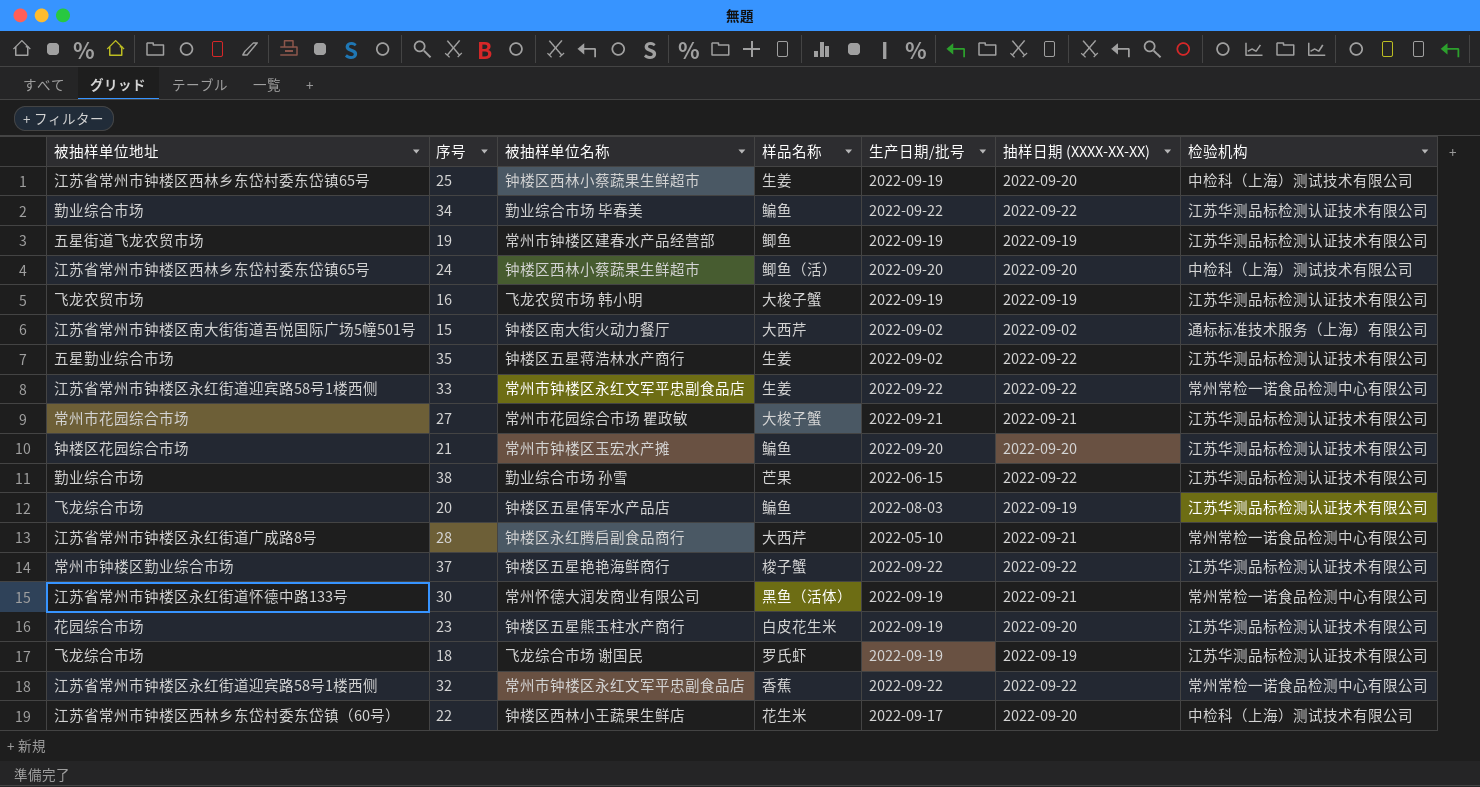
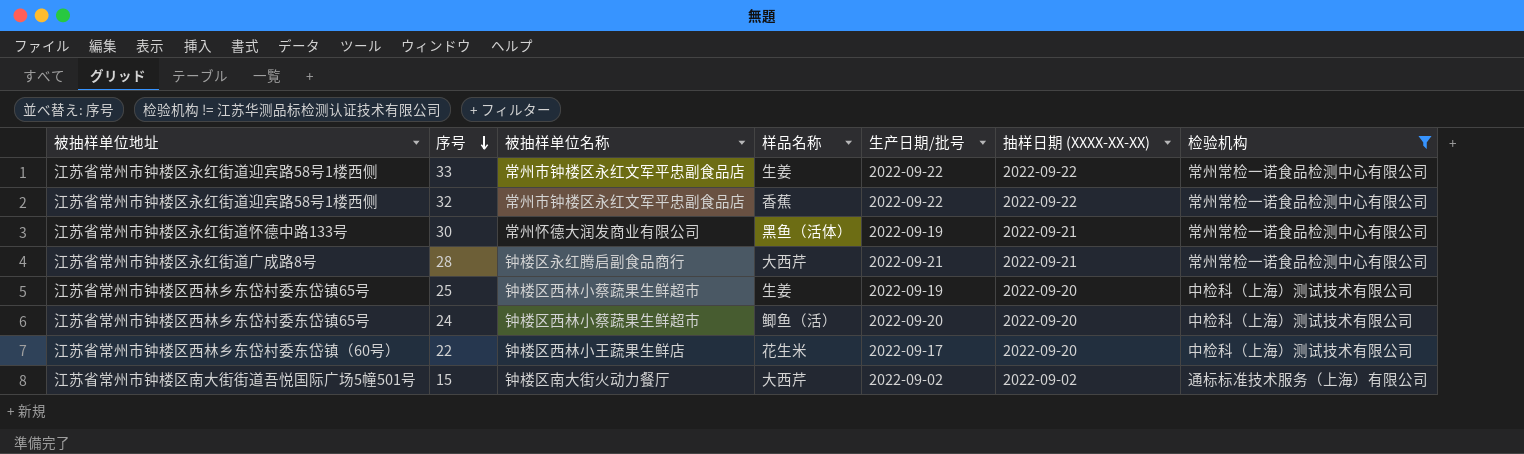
filter: none -> 检验机构 != 江苏华测品标检测认证技术有限公司
row order: none -> 序号 descending
28 | 生产日期/批号: 2022-05-10 -> 2022-09-21

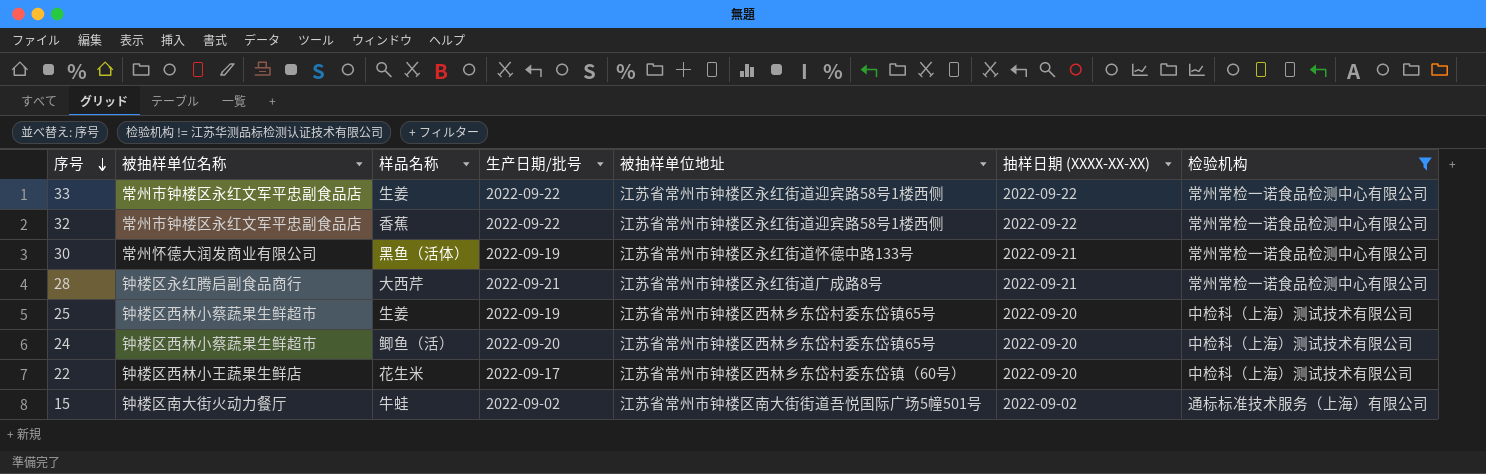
column 被抽样单位地址 | position: 1 -> 5
15 | 样品名称: 大西芹 -> 牛蛙

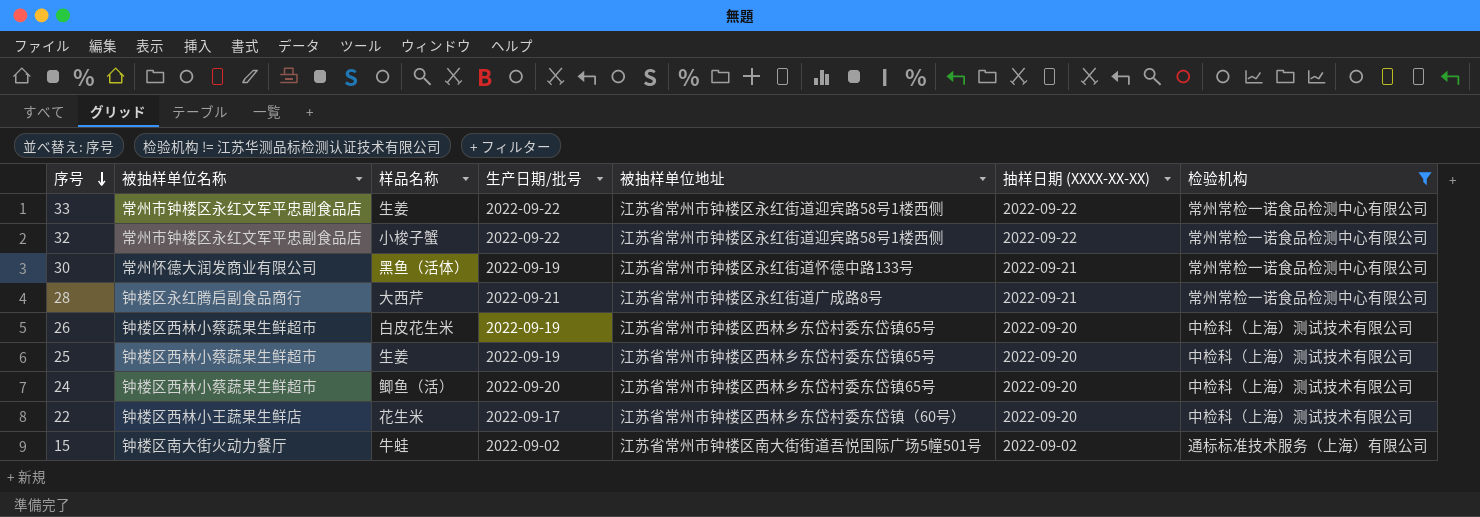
32 | 样品名称: 香蕉 -> 小梭子蟹
row 26: none -> 钟楼区西林小蔡蔬果生鲜超市 | 白皮花生米 | 2022-09-19 | 江苏省常州市钟楼区西林乡东岱村委东岱镇65号 | 2022-09-20 | 中检科（上海）测试技术有限公司

